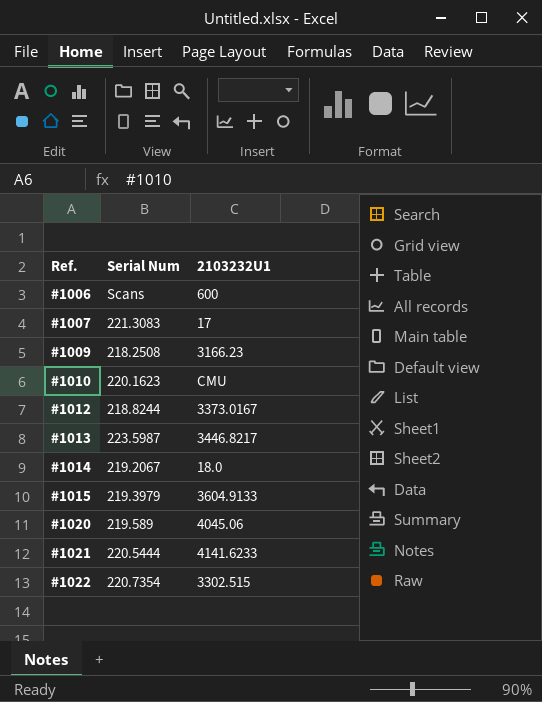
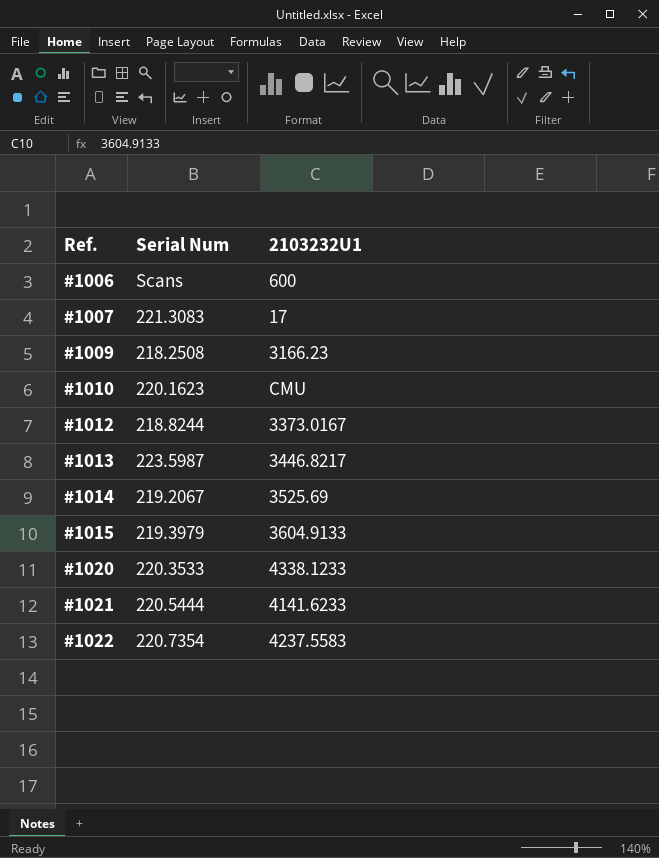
#1014 | 2103232U1: 18.0 -> 3525.69
#1020 | Serial Num: 219.589 -> 220.3533
#1020 | 2103232U1: 4045.06 -> 4338.1233
#1022 | 2103232U1: 3302.515 -> 4237.5583

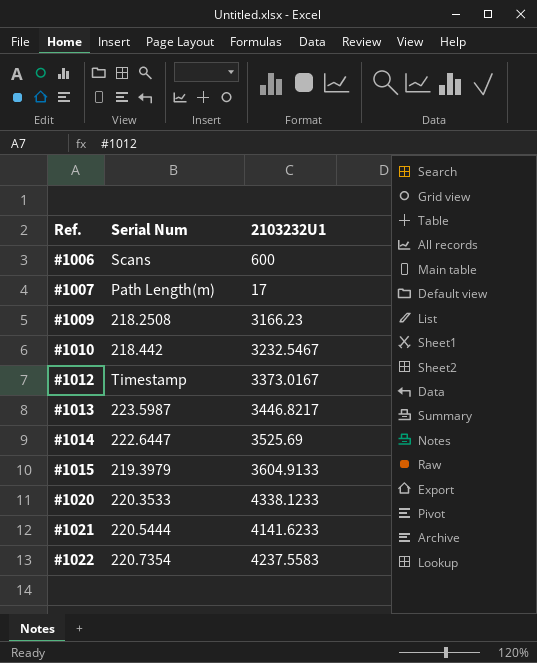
#1007 | Serial Num: 221.3083 -> Path Length(m)
#1010 | Serial Num: 220.1623 -> 218.442
#1010 | 2103232U1: CMU -> 3232.5467
#1012 | Serial Num: 218.8244 -> Timestamp
#1014 | Serial Num: 219.2067 -> 222.6447

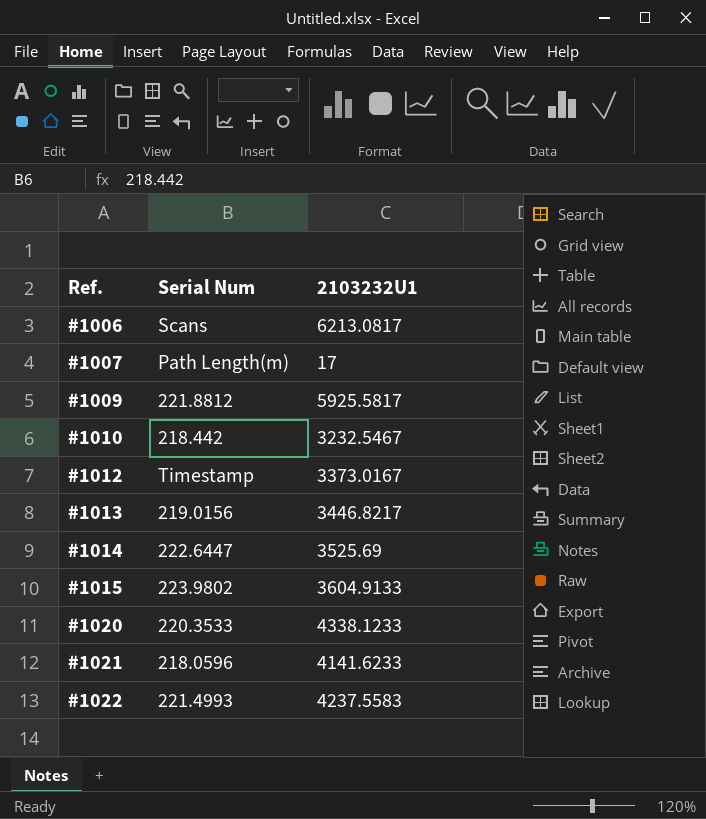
#1006 | 2103232U1: 600 -> 6213.0817
#1009 | Serial Num: 218.2508 -> 221.8812
#1009 | 2103232U1: 3166.23 -> 5925.5817
#1013 | Serial Num: 223.5987 -> 219.0156
#1015 | Serial Num: 219.3979 -> 223.9802
#1021 | Serial Num: 220.5444 -> 218.0596
#1022 | Serial Num: 220.7354 -> 221.4993

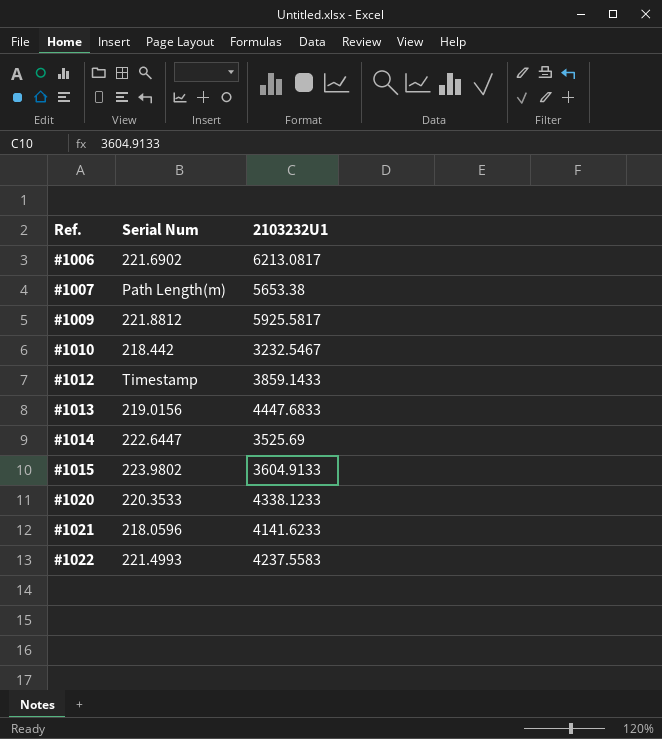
#1006 | Serial Num: Scans -> 221.6902
#1007 | 2103232U1: 17 -> 5653.38
#1012 | 2103232U1: 3373.0167 -> 3859.1433
#1013 | 2103232U1: 3446.8217 -> 4447.6833

